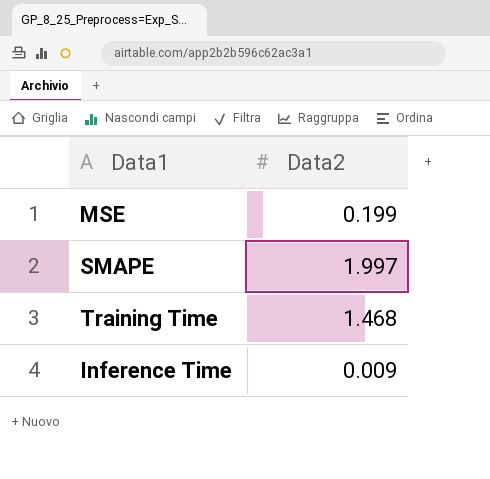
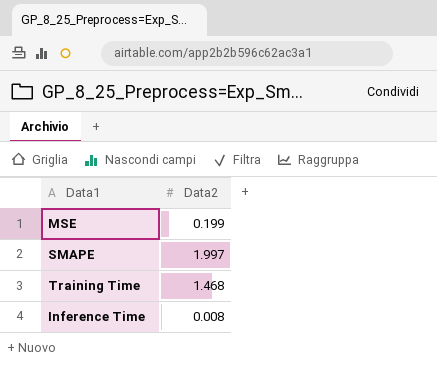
Inference Time | Data2: 0.009 -> 0.008

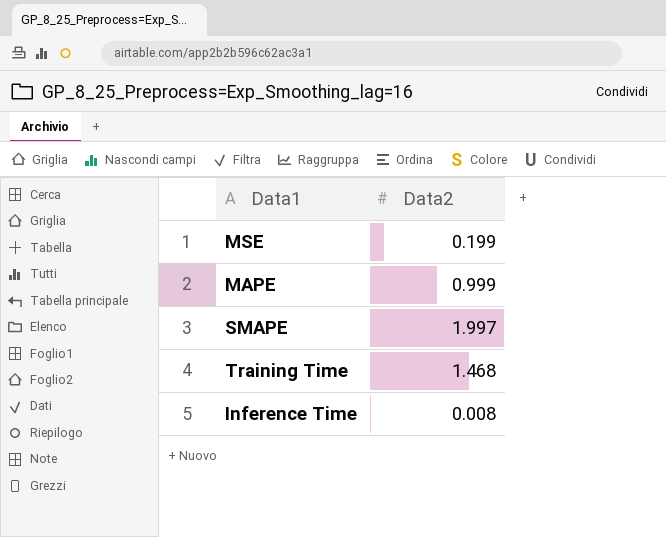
row MAPE: none -> 0.999

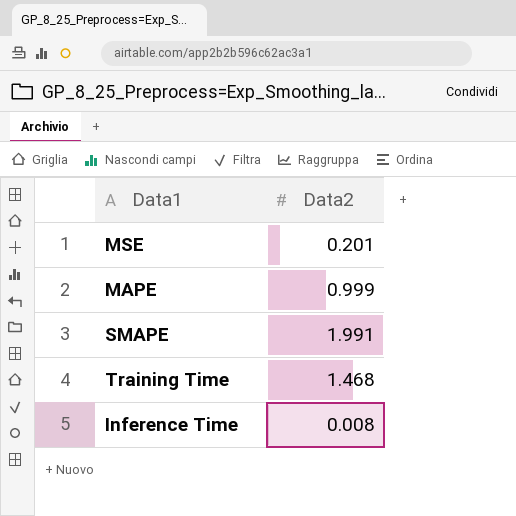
MSE | Data2: 0.199 -> 0.201
SMAPE | Data2: 1.997 -> 1.991

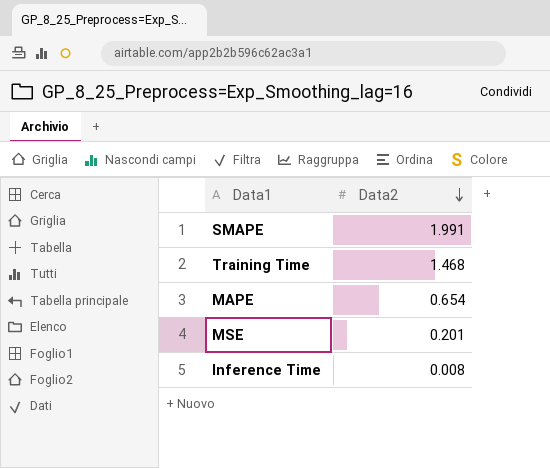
row order: none -> Data2 descending
MAPE | Data2: 0.999 -> 0.654

